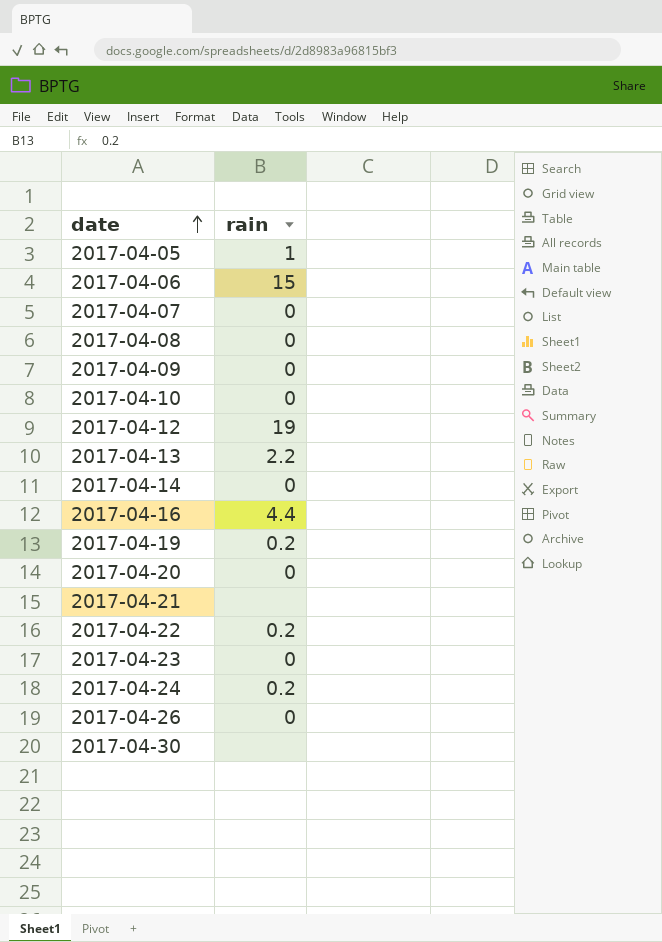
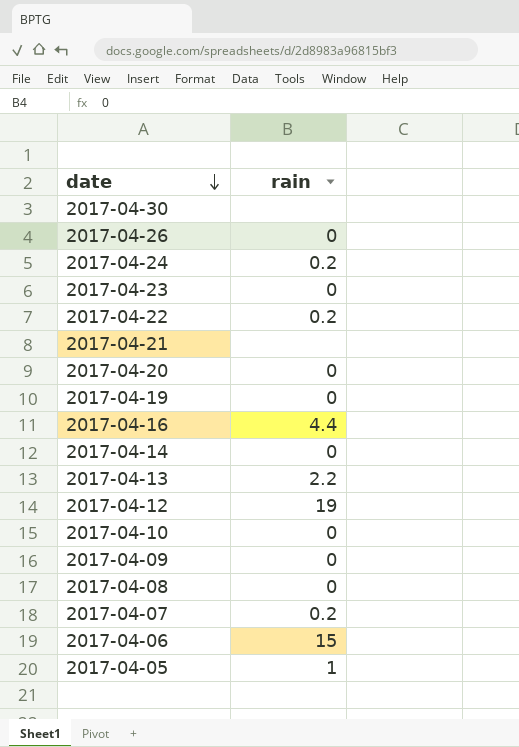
row order: date ascending -> date descending
2017-04-19 | rain: 0.2 -> 0
2017-04-07 | rain: 0 -> 0.2

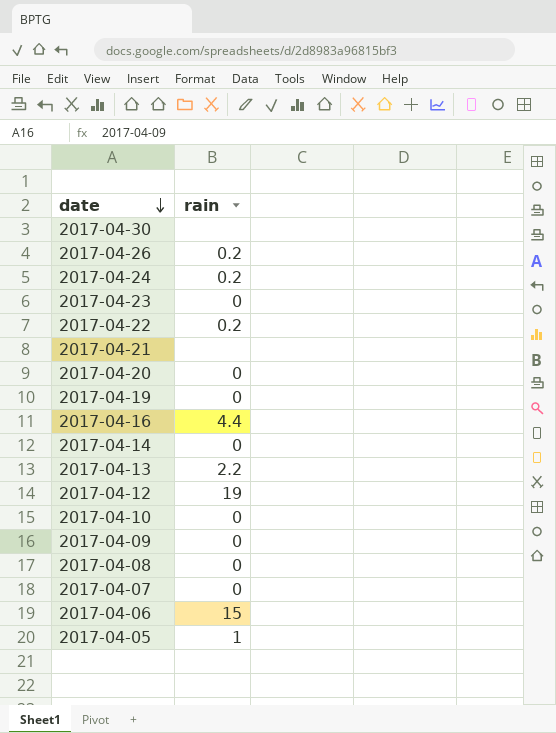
2017-04-26 | rain: 0 -> 0.2
2017-04-07 | rain: 0.2 -> 0

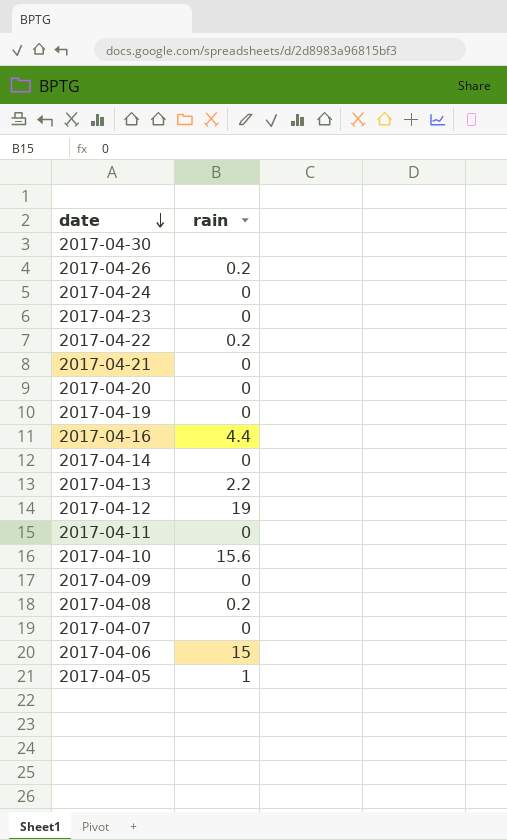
2017-04-24 | rain: 0.2 -> 0
2017-04-21 | rain: none -> 0
row 2017-04-11: none -> 0
2017-04-10 | rain: 0 -> 15.6
2017-04-08 | rain: 0 -> 0.2

